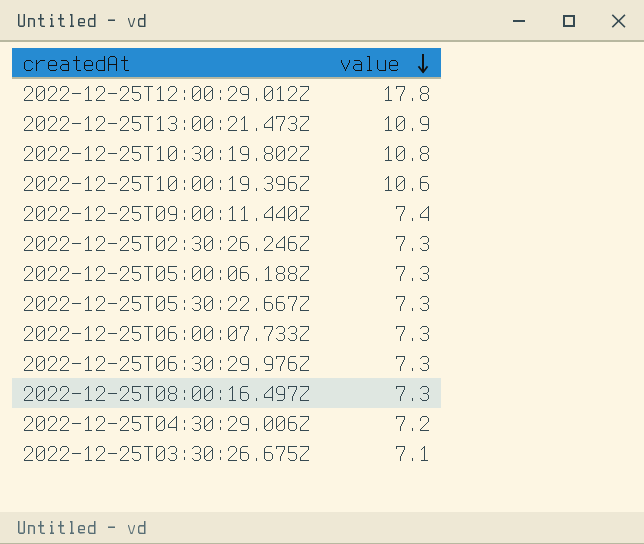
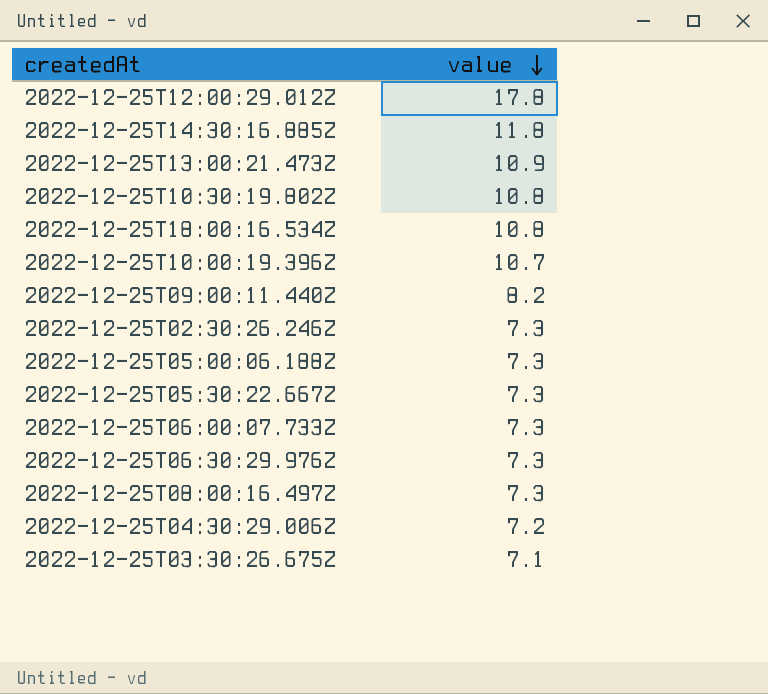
row 2022-12-25T14:30:16.885Z: none -> 11.8
row 2022-12-25T18:00:16.534Z: none -> 10.8
2022-12-25T10:00:19.396Z | value: 10.6 -> 10.7
2022-12-25T09:00:11.440Z | value: 7.4 -> 8.2

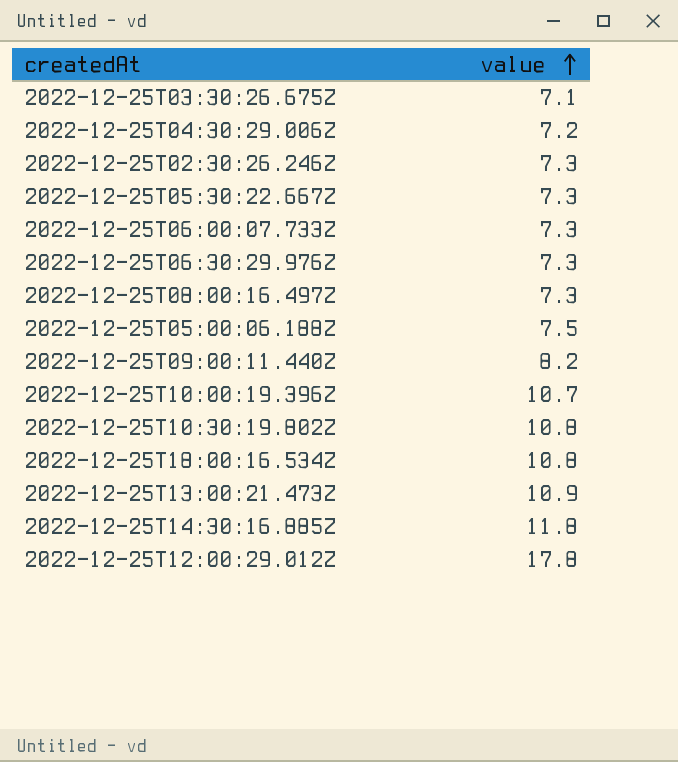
row order: value descending -> value ascending
2022-12-25T05:00:06.188Z | value: 7.3 -> 7.5

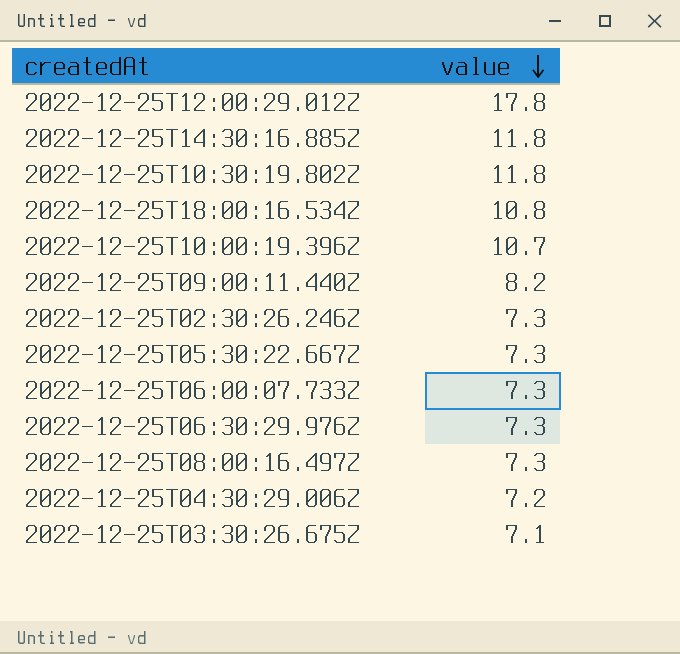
row order: value ascending -> value descending
row 2022-12-25T05:00:06.188Z: 7.5 -> none
row 2022-12-25T13:00:21.473Z: 10.9 -> none
2022-12-25T10:30:19.802Z | value: 10.8 -> 11.8

